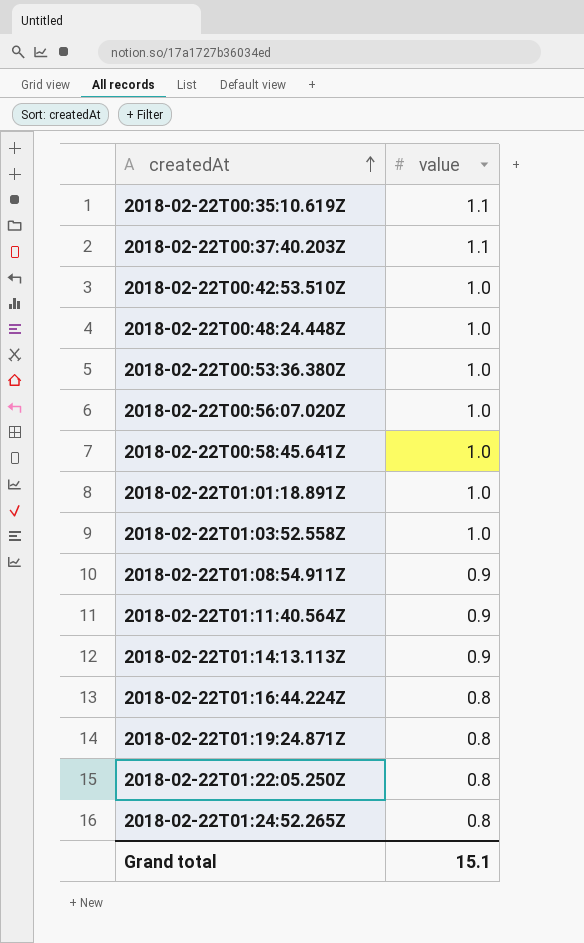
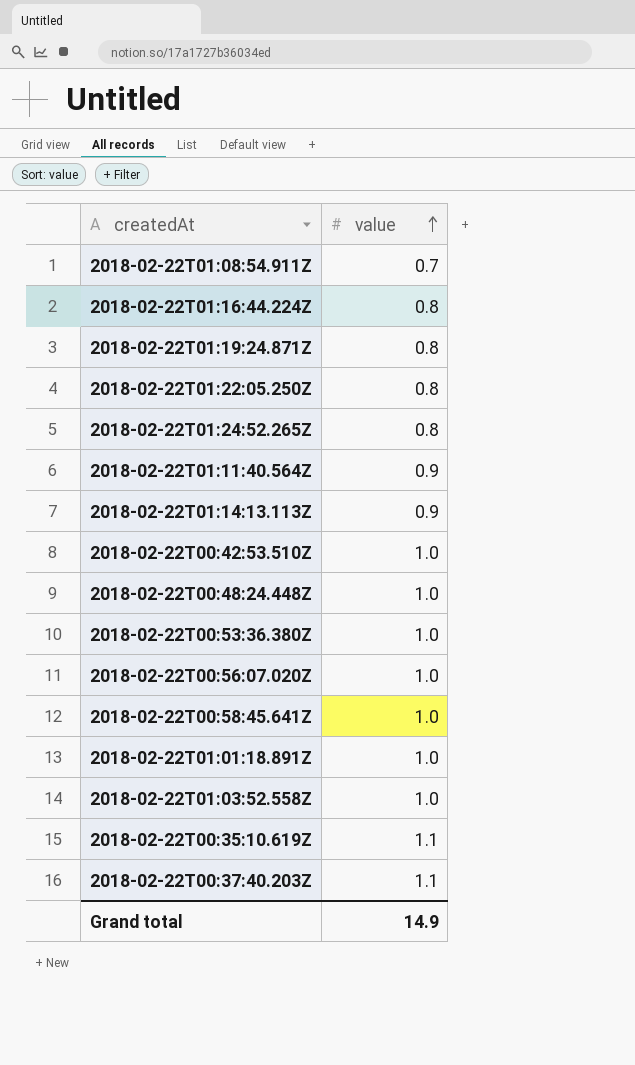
row order: createdAt ascending -> value ascending
2018-02-22T01:08:54.911Z | value: 0.9 -> 0.7
Grand total | value: 15.1 -> 14.9

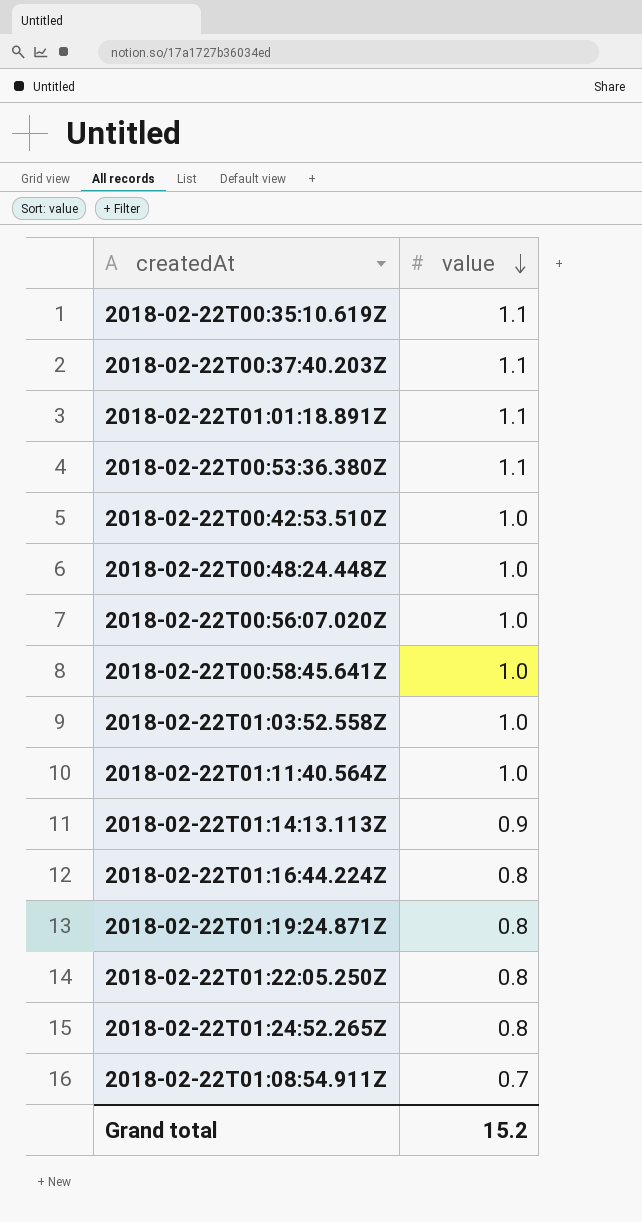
row order: value ascending -> value descending
2018-02-22T01:01:18.891Z | value: 1.0 -> 1.1
2018-02-22T00:53:36.380Z | value: 1.0 -> 1.1
2018-02-22T01:11:40.564Z | value: 0.9 -> 1.0
Grand total | value: 14.9 -> 15.2

